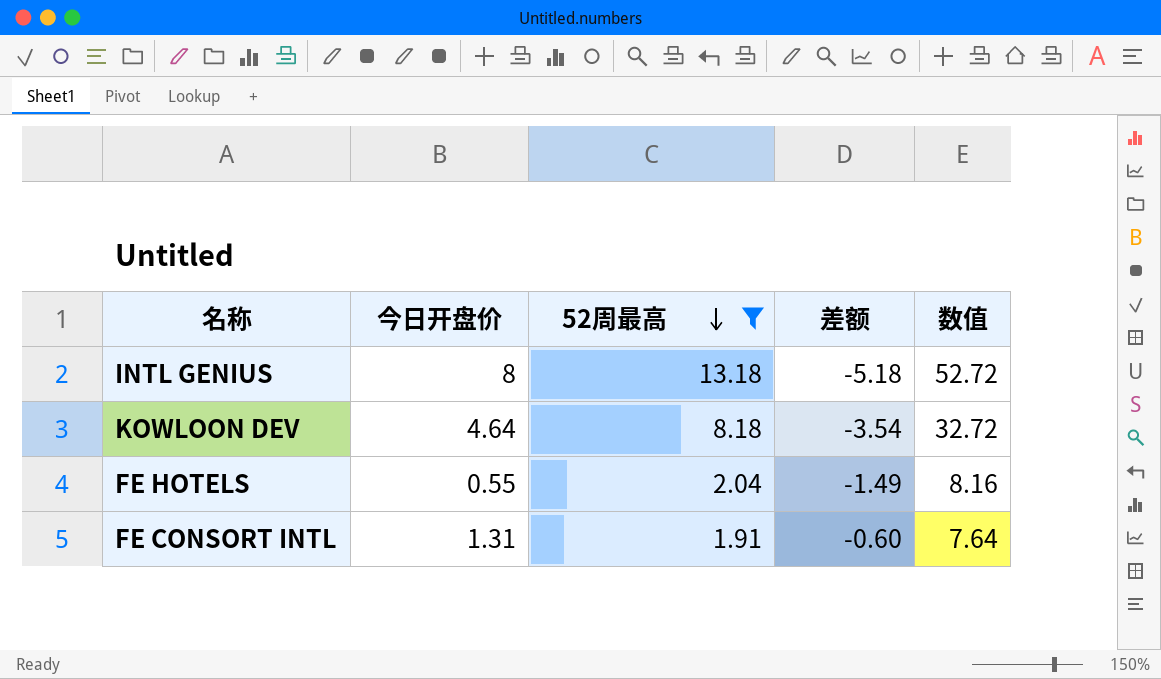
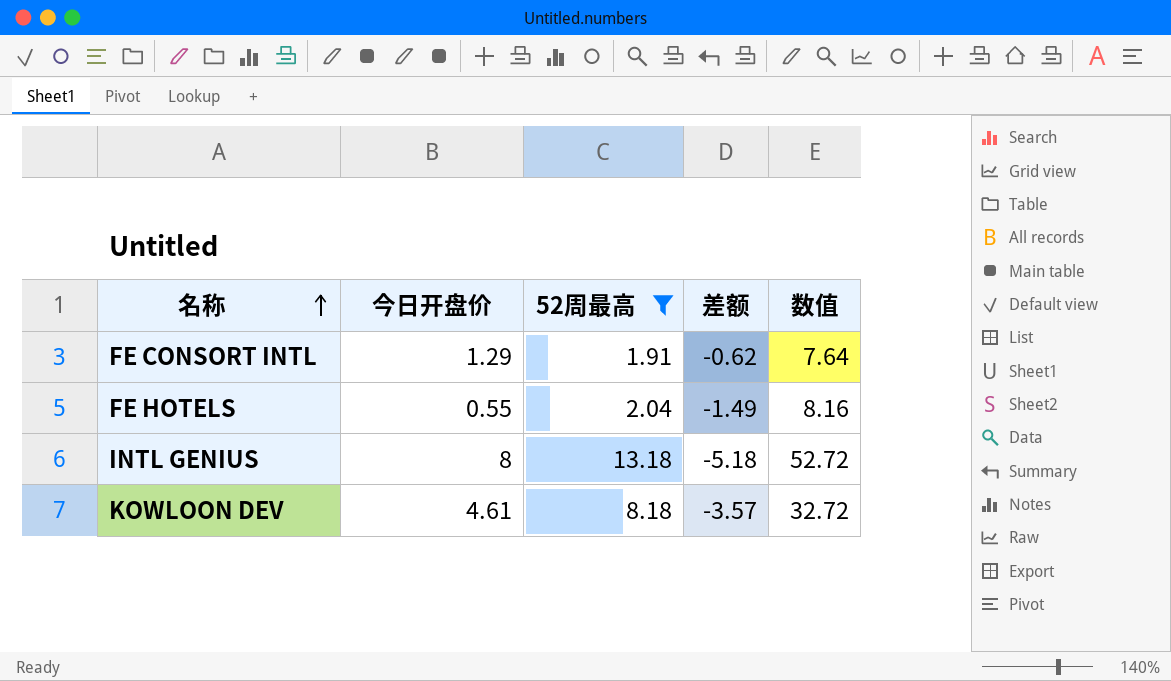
row order: 52周最高 descending -> 名称 ascending
FE CONSORT INTL | 今日开盘价: 1.31 -> 1.29
FE CONSORT INTL | 差额: -0.60 -> -0.62
KOWLOON DEV | 今日开盘价: 4.64 -> 4.61
KOWLOON DEV | 差额: -3.54 -> -3.57

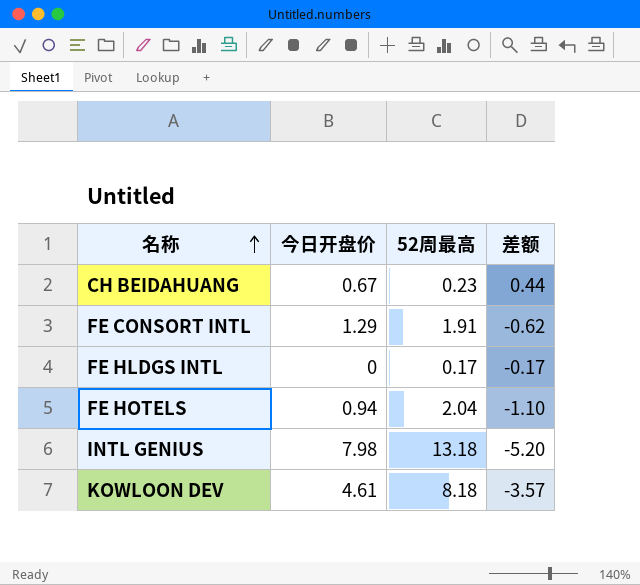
filter: 52周最高 >= 1.91 -> none
column 数值 | formula: [52周最高] * 4 -> none
FE HOTELS | 今日开盘价: 0.55 -> 0.94
FE HOTELS | 差额: -1.49 -> -1.10
INTL GENIUS | 今日开盘价: 8 -> 7.98
INTL GENIUS | 差额: -5.18 -> -5.20

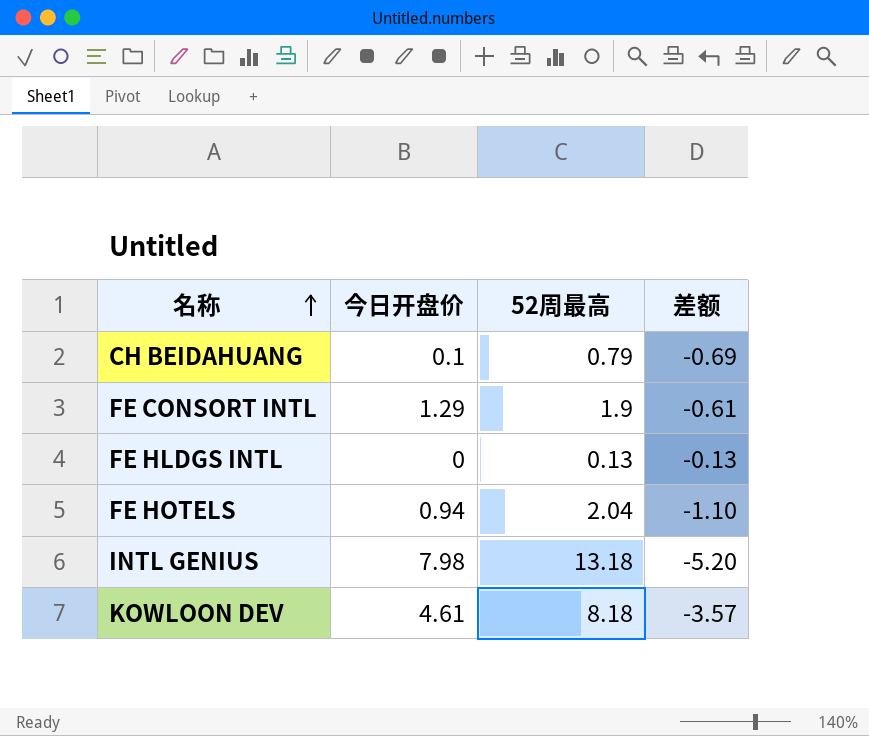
CH BEIDAHUANG | 今日开盘价: 0.67 -> 0.1
CH BEIDAHUANG | 52周最高: 0.23 -> 0.79
CH BEIDAHUANG | 差额: 0.44 -> -0.69
FE CONSORT INTL | 52周最高: 1.91 -> 1.9
FE CONSORT INTL | 差额: -0.62 -> -0.61
FE HLDGS INTL | 52周最高: 0.17 -> 0.13
FE HLDGS INTL | 差额: -0.17 -> -0.13

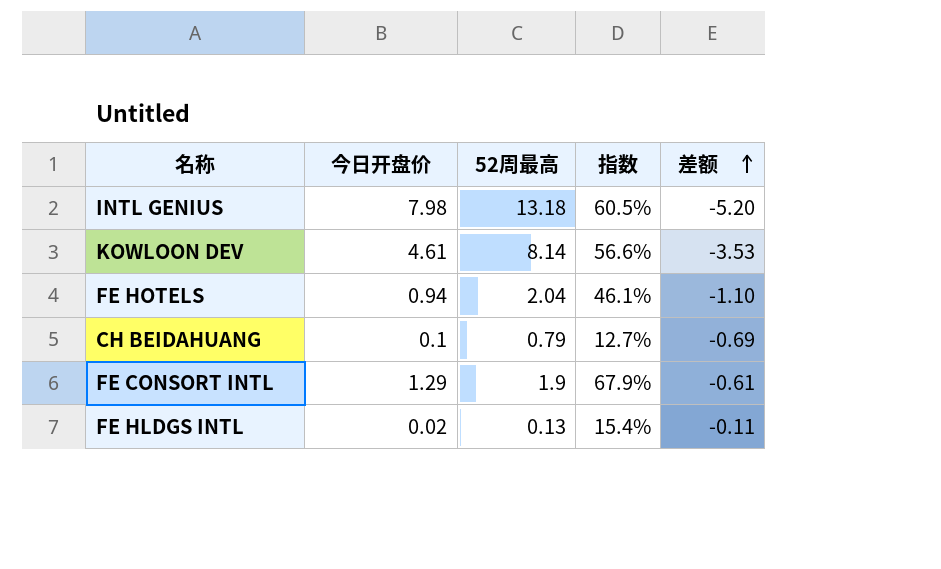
row order: 名称 ascending -> 差额 ascending
column 指数 | formula: none -> [今日开盘价] / [52周最高]
KOWLOON DEV | 52周最高: 8.18 -> 8.14
KOWLOON DEV | 差额: -3.57 -> -3.53
FE HLDGS INTL | 今日开盘价: 0 -> 0.02
FE HLDGS INTL | 差额: -0.13 -> -0.11

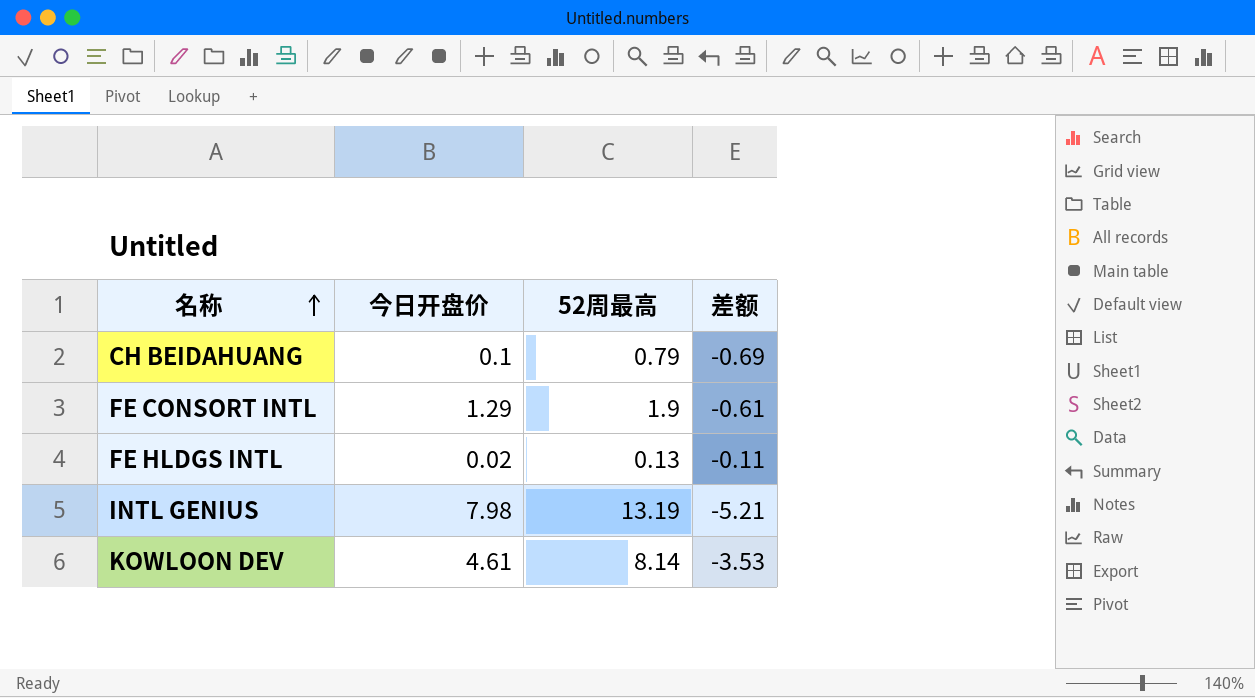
row order: 差额 ascending -> 名称 ascending
column 指数 | formula: [今日开盘价] / [52周最高] -> none
row FE HOTELS: 0.94 | 2.04 | 46.1% | -1.10 -> none
INTL GENIUS | 52周最高: 13.18 -> 13.19
INTL GENIUS | 差额: -5.20 -> -5.21

